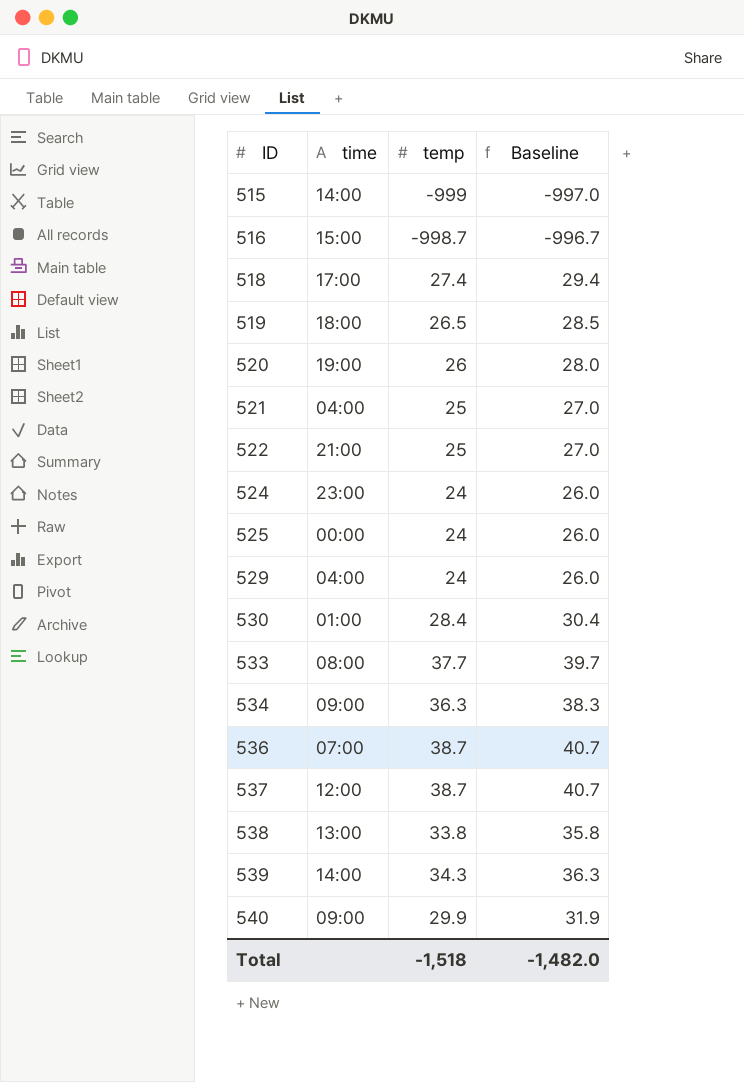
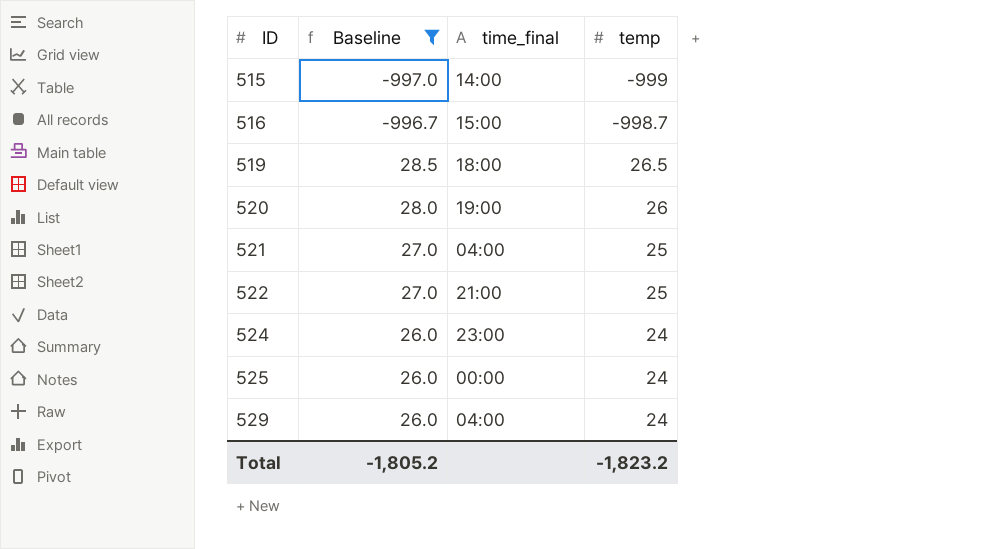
filter: none -> Baseline <= 28.5
column Baseline | position: 4 -> 2
column name: time -> time_final
Total | Baseline: -1,482.0 -> -1,805.2
Total | temp: -1,518 -> -1,823.2

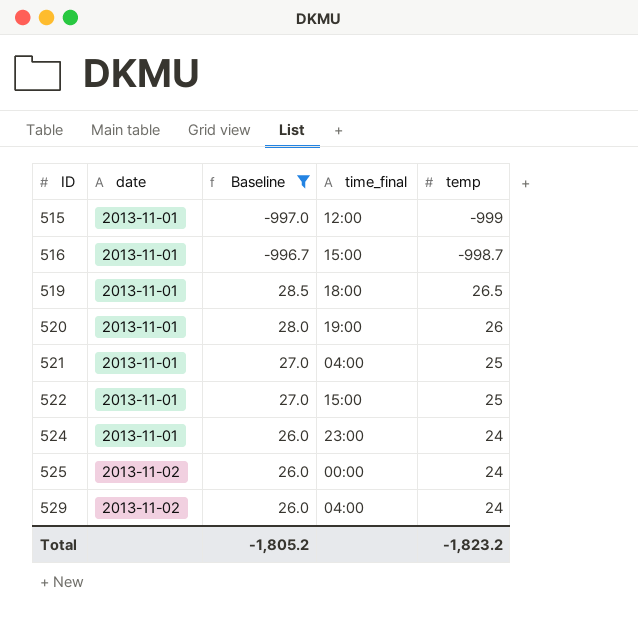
column date | position: none -> 2
515 | time_final: 14:00 -> 12:00
522 | time_final: 21:00 -> 15:00

